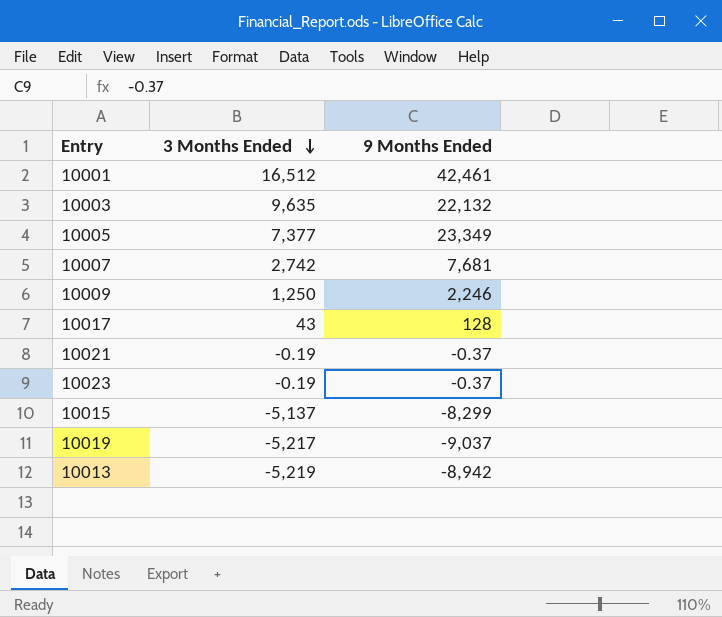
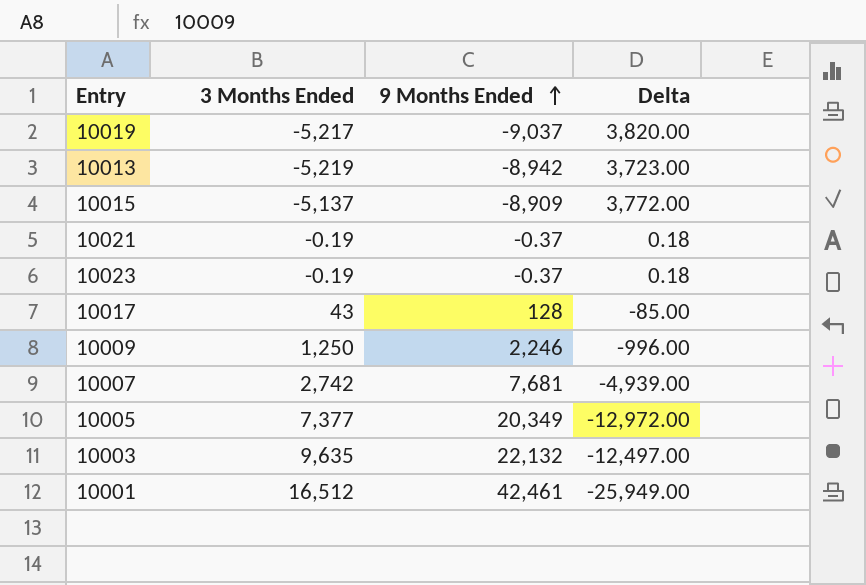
row order: 3 Months Ended descending -> 9 Months Ended ascending
column Delta | formula: none -> [3 Months Ended] - [9 Months Ended]
10015 | 9 Months Ended: -8,299 -> -8,909
10005 | 9 Months Ended: 23,349 -> 20,349

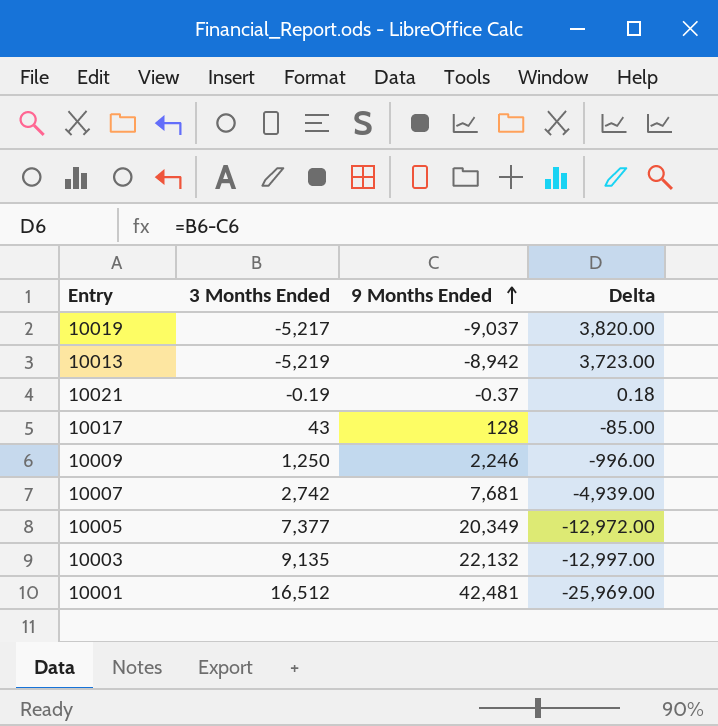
row 10015: -5,137 | -8,909 | 3,772.00 -> none
row 10023: -0.19 | -0.37 | 0.18 -> none
10003 | 3 Months Ended: 9,635 -> 9,135
10003 | Delta: -12,497.00 -> -12,997.00
10001 | 9 Months Ended: 42,461 -> 42,481
10001 | Delta: -25,949.00 -> -25,969.00

